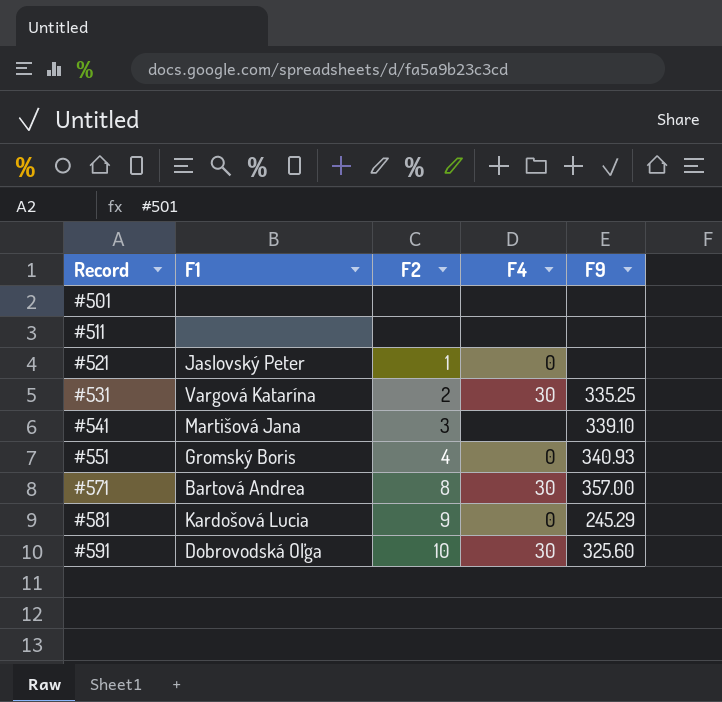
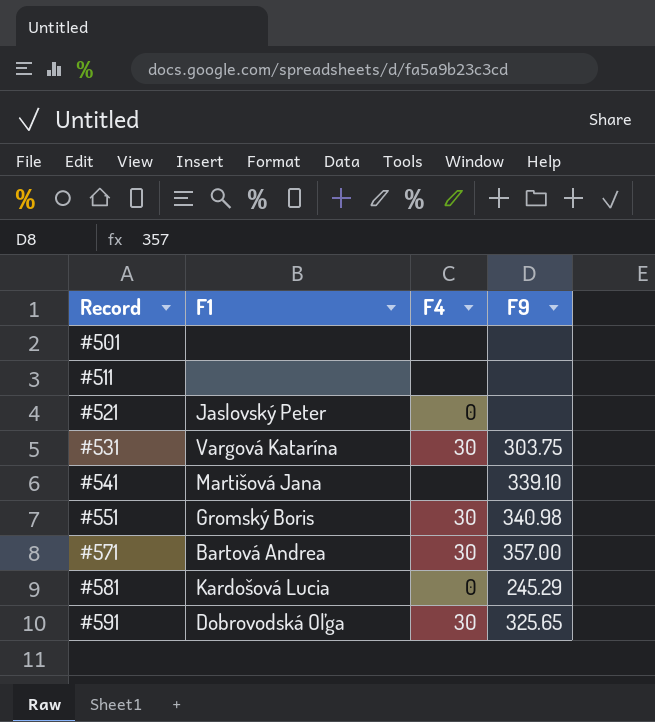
column F2 | position: 3 -> none
#531 | F9: 335.25 -> 303.75
#551 | F4: 0 -> 30
#551 | F9: 340.93 -> 340.98
#591 | F9: 325.60 -> 325.65

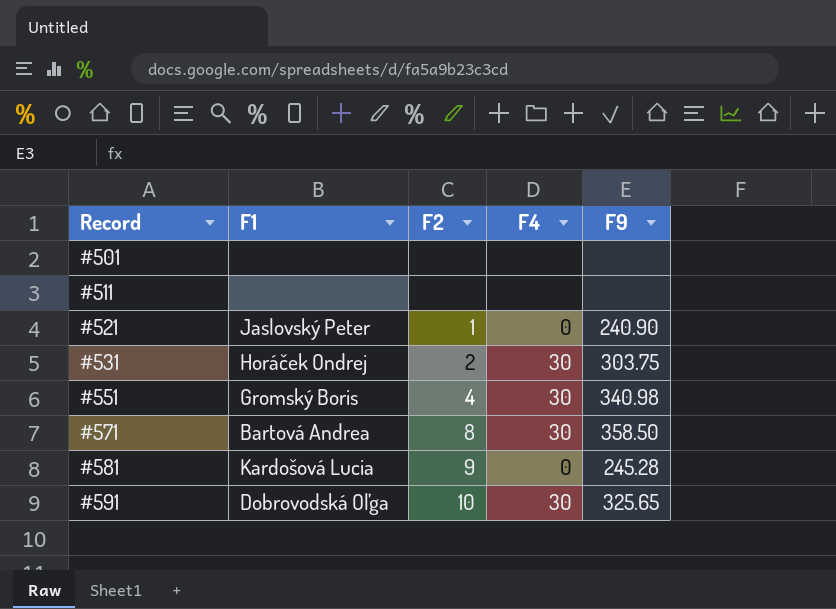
column F2 | position: none -> 3
row #541: Martišová Jana | none | 339.10 -> none
#521 | F9: none -> 240.90
#531 | F1: Vargová Katarína -> Horáček Ondrej
#571 | F9: 357.00 -> 358.50
#581 | F9: 245.29 -> 245.28

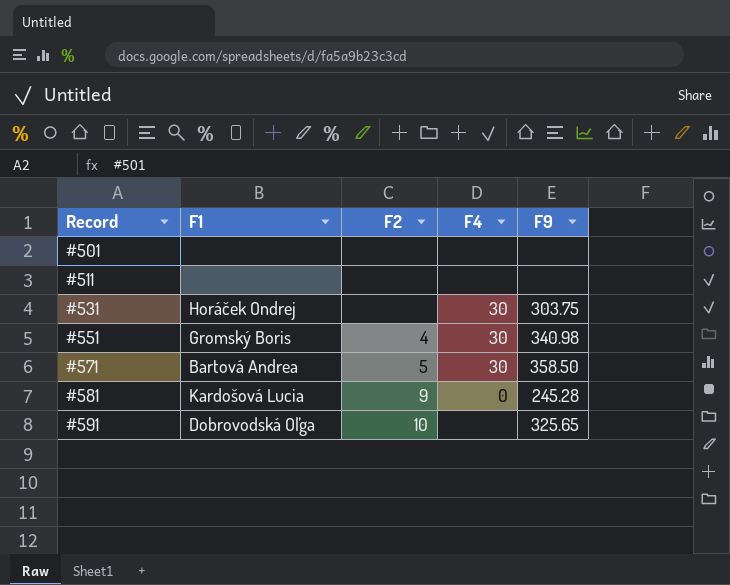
row #521: Jaslovský Peter | 1 | 0 | 240.90 -> none
#531 | F2: 2 -> none
#571 | F2: 8 -> 5
#591 | F4: 30 -> none

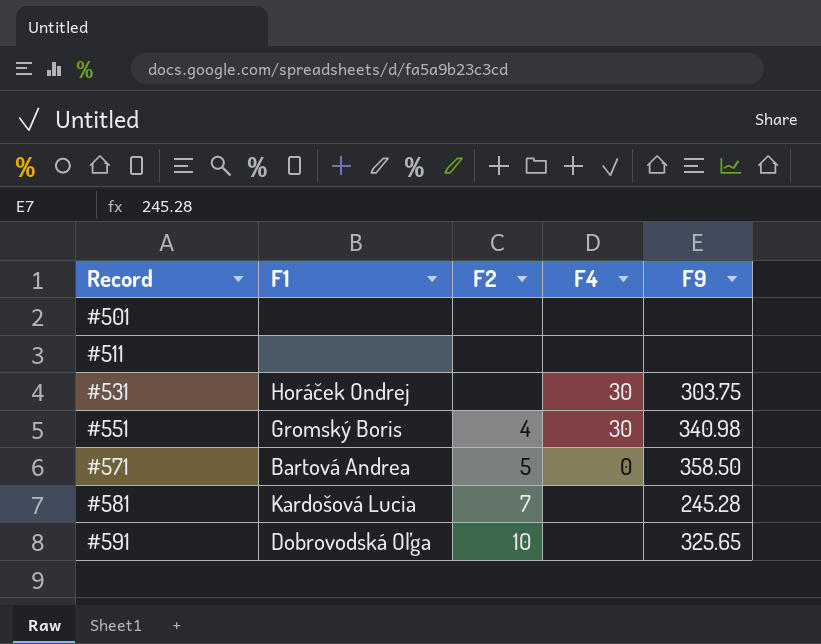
#571 | F4: 30 -> 0
#581 | F2: 9 -> 7
#581 | F4: 0 -> none

